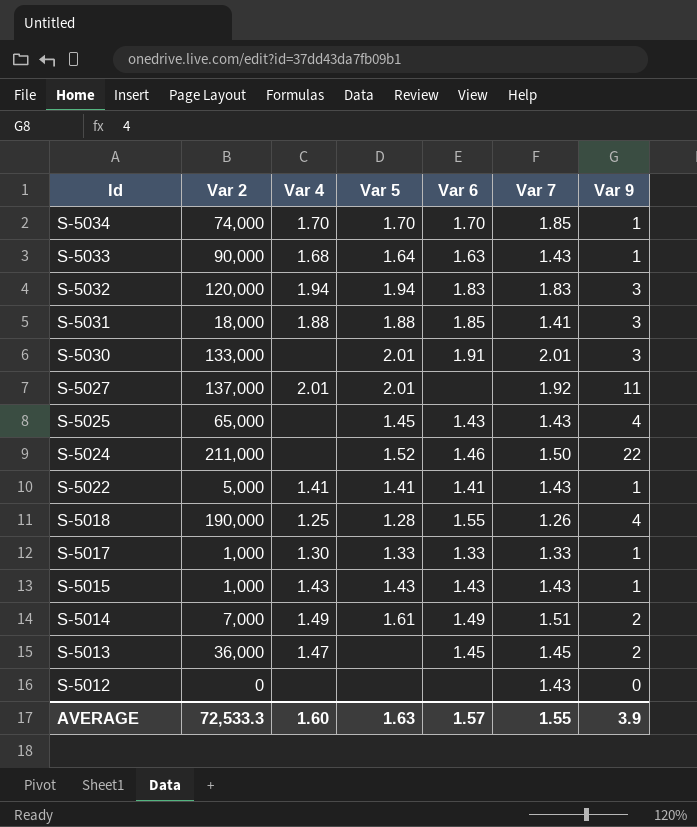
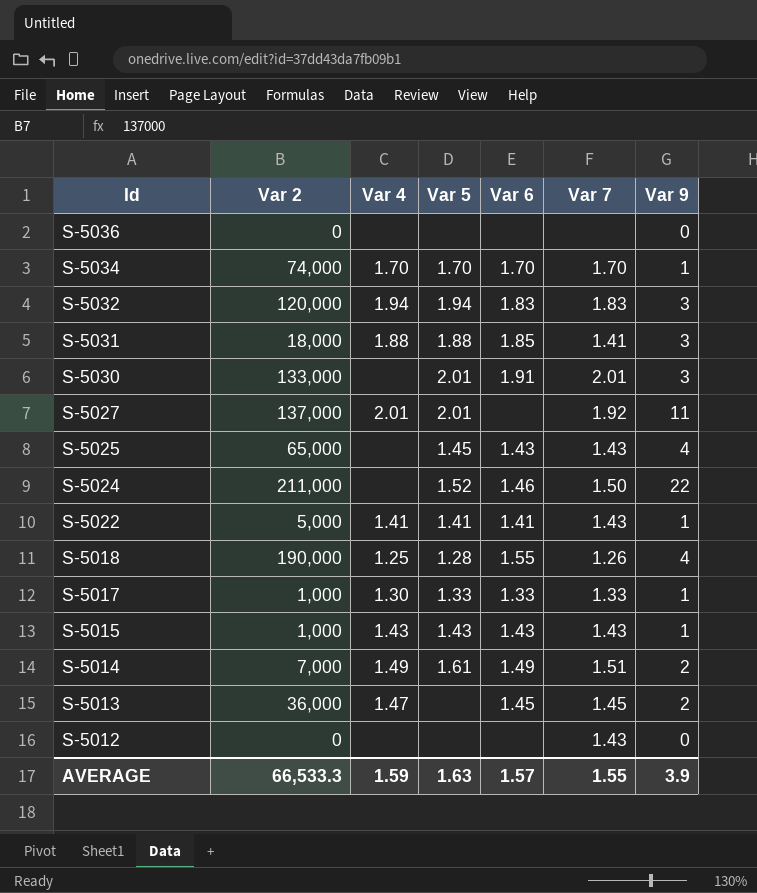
row S-5033: 90,000 | 1.68 | 1.64 | 1.63 | 1.43 | 1 -> none
row S-5036: none -> 0 | none | none | none | none | 0
S-5034 | Var 7: 1.85 -> 1.70
AVERAGE | Var 2: 72,533.3 -> 66,533.3
AVERAGE | Var 4: 1.60 -> 1.59

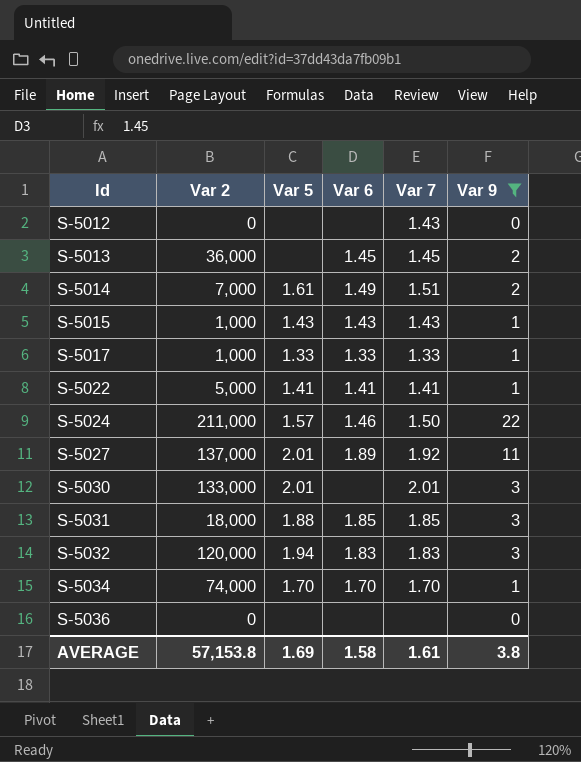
filter: none -> Var 9 != 4
row order: Id descending -> Id ascending
column Var 4 | position: 3 -> none
S-5022 | Var 7: 1.43 -> 1.41
S-5024 | Var 5: 1.52 -> 1.57
S-5027 | Var 6: none -> 1.89
S-5030 | Var 6: 1.91 -> none
S-5031 | Var 7: 1.41 -> 1.85
AVERAGE | Var 2: 66,533.3 -> 57,153.8
AVERAGE | Var 5: 1.63 -> 1.69
AVERAGE | Var 6: 1.57 -> 1.58
AVERAGE | Var 7: 1.55 -> 1.61
AVERAGE | Var 9: 3.9 -> 3.8

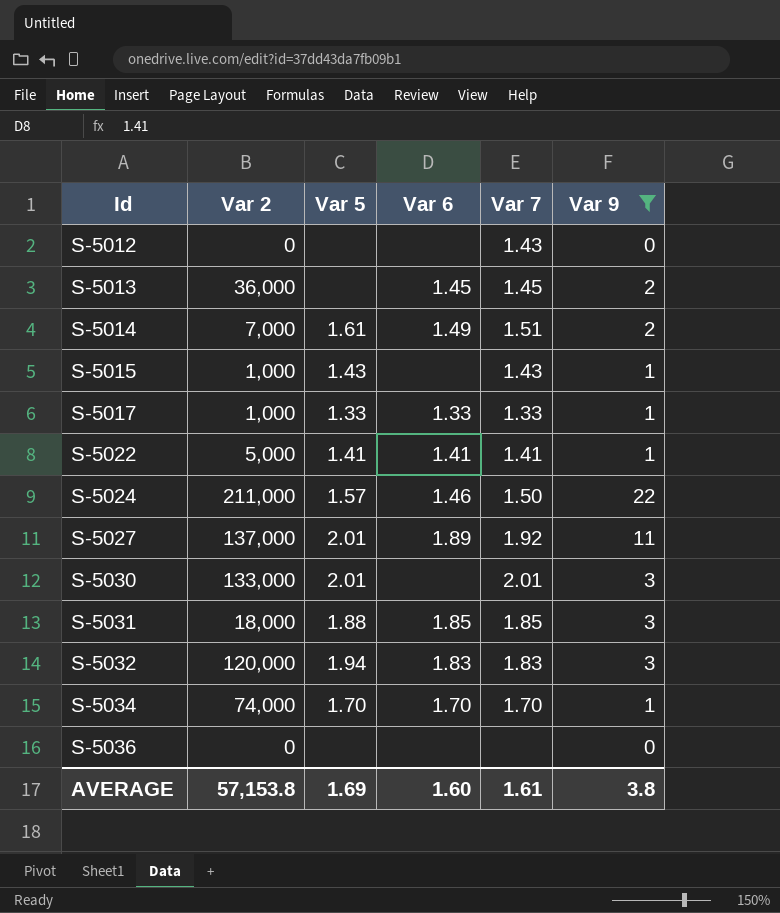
S-5015 | Var 6: 1.43 -> none
AVERAGE | Var 6: 1.58 -> 1.60

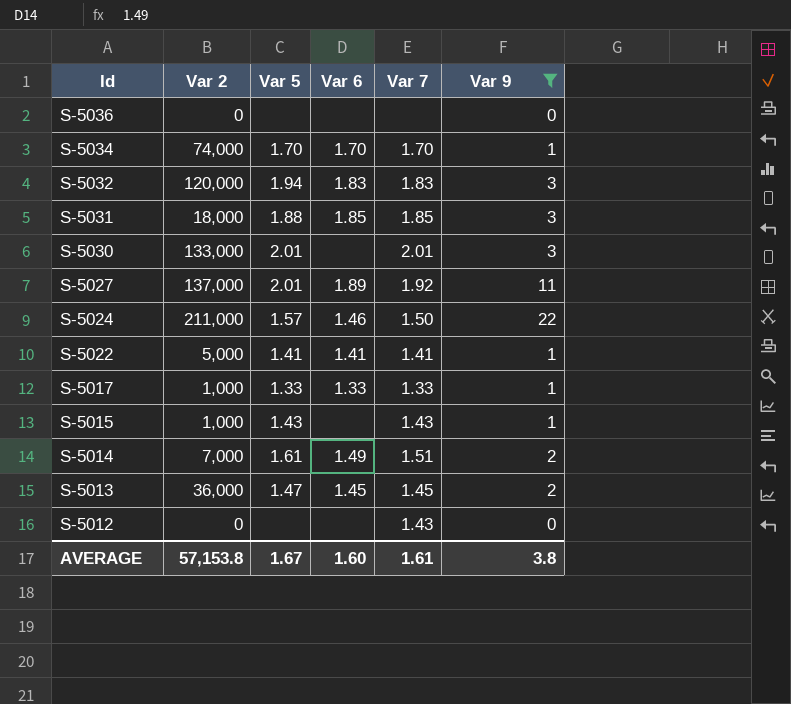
row order: Id ascending -> Id descending
S-5013 | Var 5: none -> 1.47
AVERAGE | Var 5: 1.69 -> 1.67

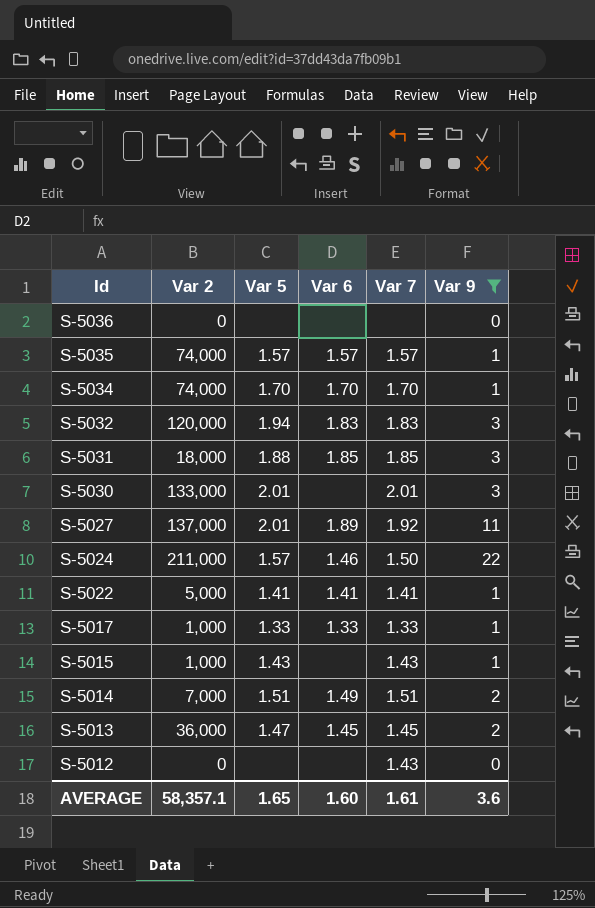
row S-5035: none -> 74,000 | 1.57 | 1.57 | 1.57 | 1
S-5014 | Var 5: 1.61 -> 1.51
AVERAGE | Var 2: 57,153.8 -> 58,357.1
AVERAGE | Var 5: 1.67 -> 1.65
AVERAGE | Var 9: 3.8 -> 3.6

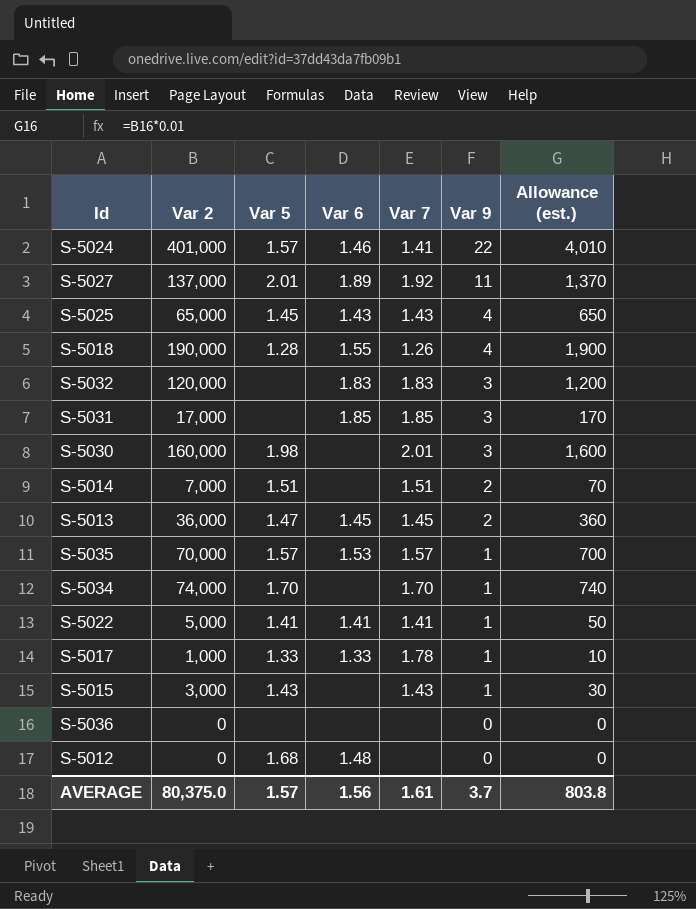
filter: Var 9 != 4 -> none
row order: Id descending -> Var 9 descending
column Allowance (est.) | formula: none -> [Var 2] * 0.01
S-5024 | Var 2: 211,000 -> 401,000
S-5024 | Var 7: 1.50 -> 1.41
S-5032 | Var 5: 1.94 -> none
S-5031 | Var 2: 18,000 -> 17,000
S-5031 | Var 5: 1.88 -> none
S-5030 | Var 2: 133,000 -> 160,000
S-5030 | Var 5: 2.01 -> 1.98
S-5014 | Var 6: 1.49 -> none
S-5035 | Var 2: 74,000 -> 70,000
S-5035 | Var 6: 1.57 -> 1.53
S-5034 | Var 6: 1.70 -> none
S-5017 | Var 7: 1.33 -> 1.78
S-5015 | Var 2: 1,000 -> 3,000
S-5012 | Var 5: none -> 1.68
S-5012 | Var 6: none -> 1.48
S-5012 | Var 7: 1.43 -> none
AVERAGE | Var 2: 58,357.1 -> 80,375.0
AVERAGE | Var 5: 1.65 -> 1.57
AVERAGE | Var 6: 1.60 -> 1.56
AVERAGE | Var 9: 3.6 -> 3.7

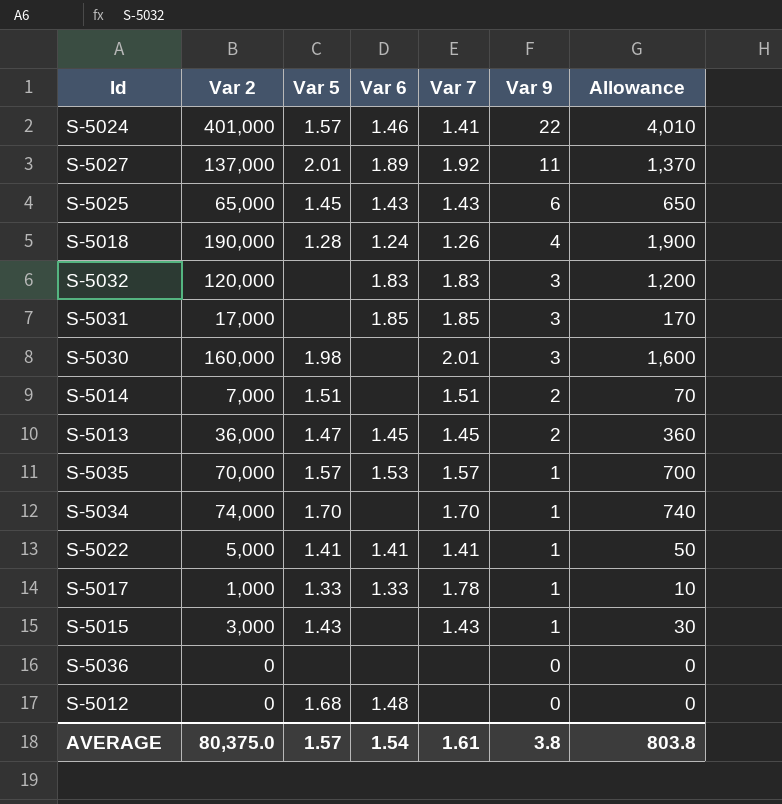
column name: Allowance (est.) -> Allowance
S-5025 | Var 9: 4 -> 6
S-5018 | Var 6: 1.55 -> 1.24
AVERAGE | Var 6: 1.56 -> 1.54
AVERAGE | Var 9: 3.7 -> 3.8

